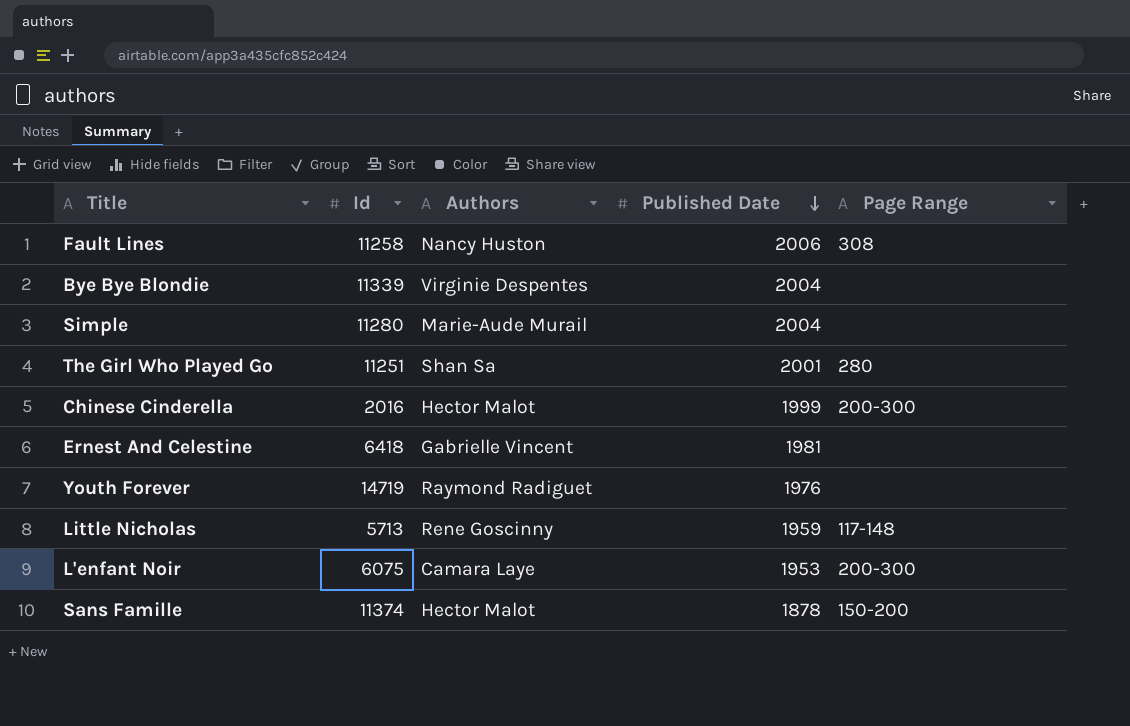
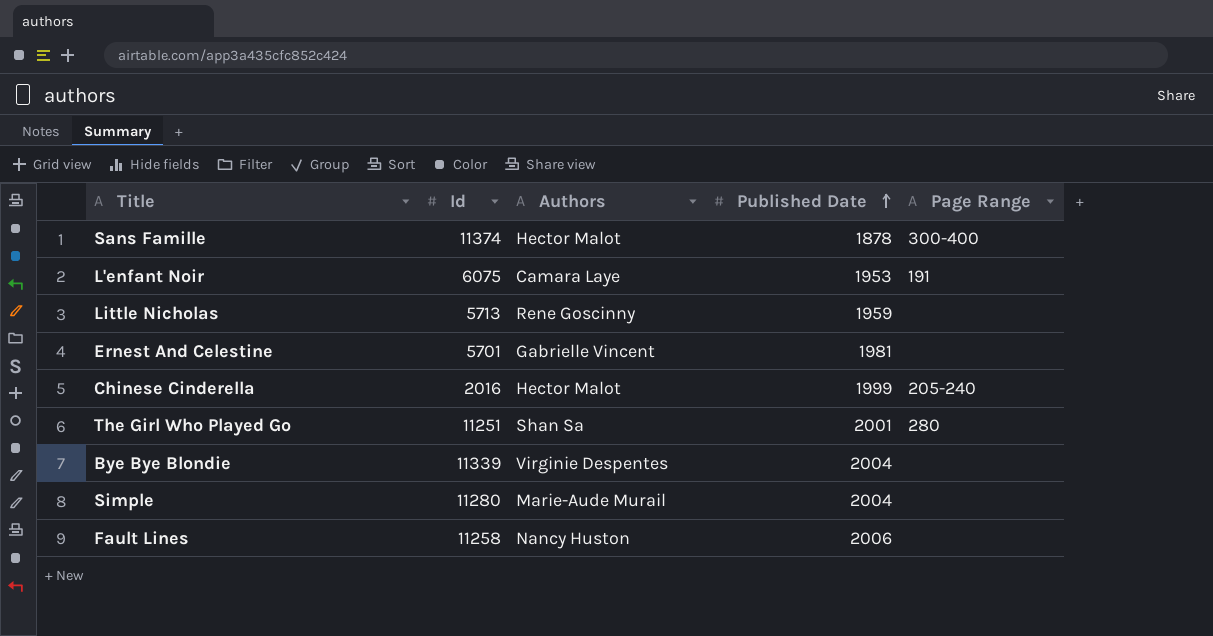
row order: Published Date descending -> Published Date ascending
row Youth Forever: 14719 | Raymond Radiguet | 1976 | none -> none
Sans Famille | Page Range: 150-200 -> 300-400
L'enfant Noir | Page Range: 200-300 -> 191
Little Nicholas | Page Range: 117-148 -> none
Ernest And Celestine | Id: 6418 -> 5701
Chinese Cinderella | Page Range: 200-300 -> 205-240
Fault Lines | Page Range: 308 -> none

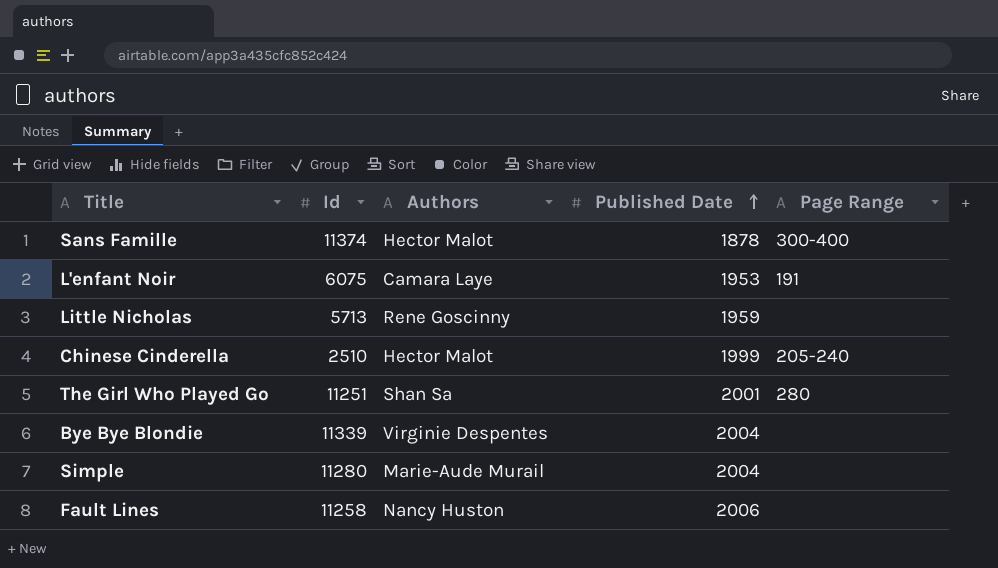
row Ernest And Celestine: 5701 | Gabrielle Vincent | 1981 | none -> none
Chinese Cinderella | Id: 2016 -> 2510

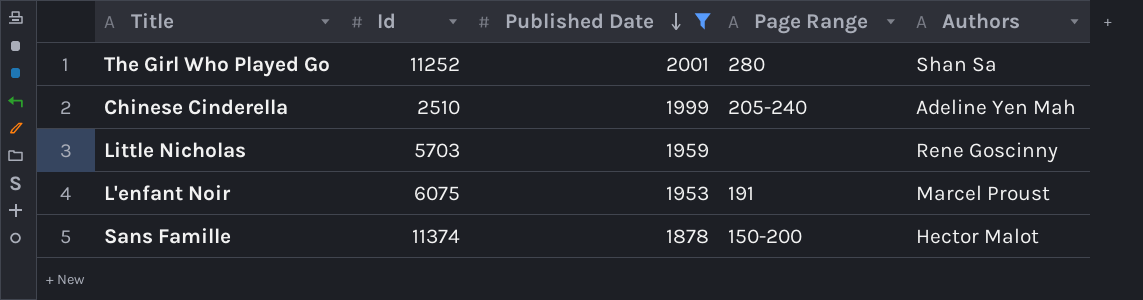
filter: none -> Published Date <= 2001
row order: Published Date ascending -> Published Date descending
column Authors | position: 3 -> 5
The Girl Who Played Go | Id: 11251 -> 11252
Chinese Cinderella | Authors: Hector Malot -> Adeline Yen Mah
Little Nicholas | Id: 5713 -> 5703
L'enfant Noir | Authors: Camara Laye -> Marcel Proust
Sans Famille | Page Range: 300-400 -> 150-200

